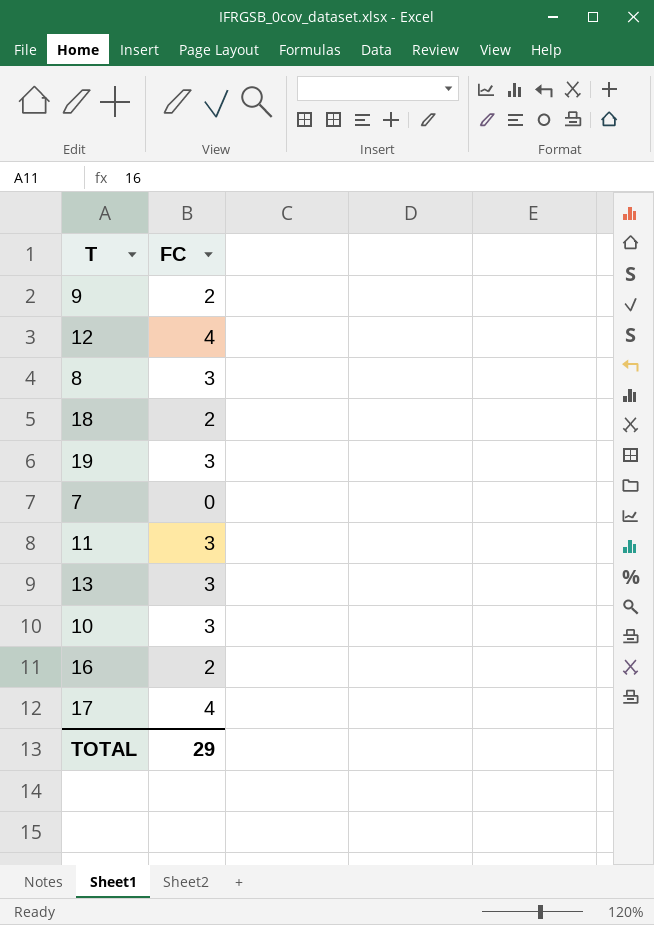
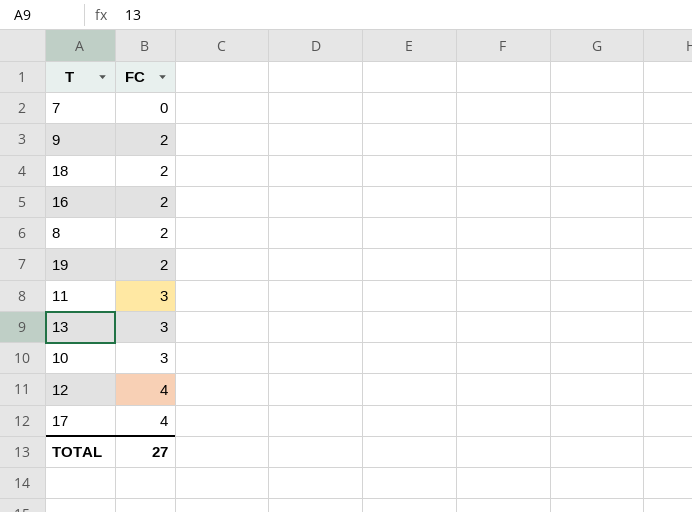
row order: none -> FC ascending
8 | FC: 3 -> 2
19 | FC: 3 -> 2
TOTAL | FC: 29 -> 27

